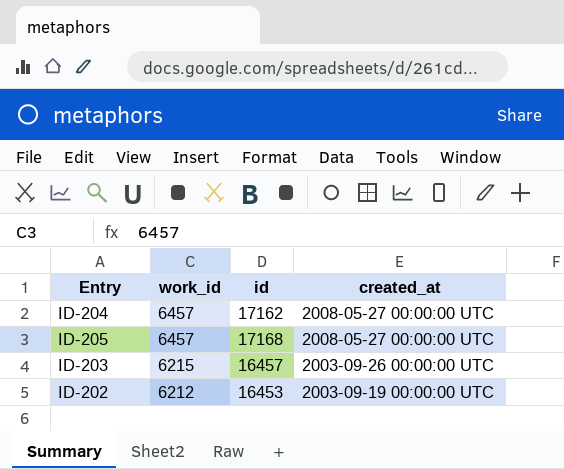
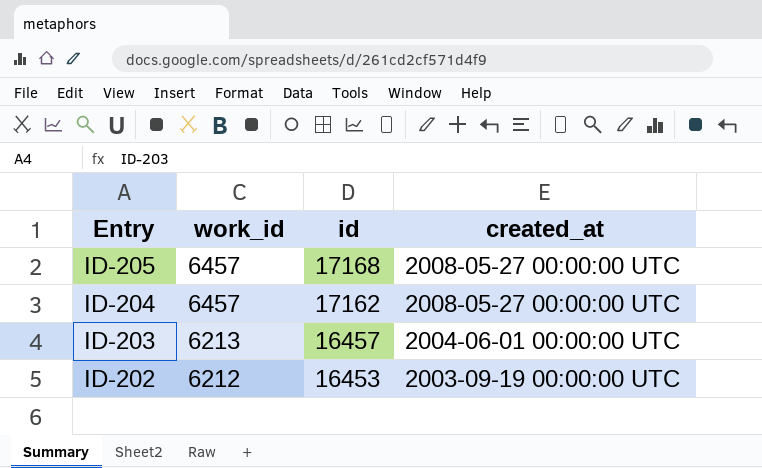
row order: work_id descending -> Entry descending
ID-203 | work_id: 6215 -> 6213
ID-203 | created_at: 2003-09-26 00:00:00 UTC -> 2004-06-01 00:00:00 UTC

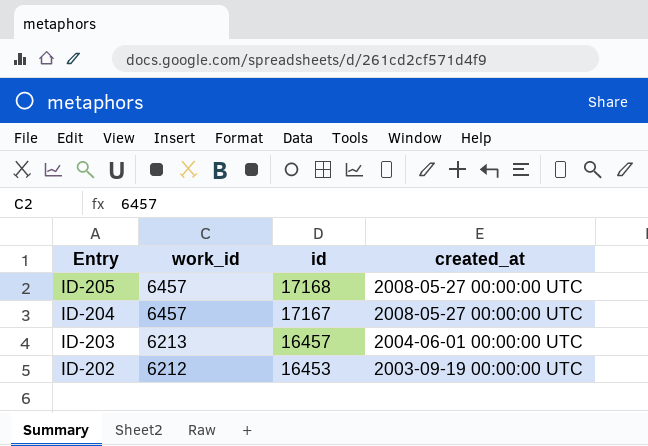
ID-204 | id: 17162 -> 17167

